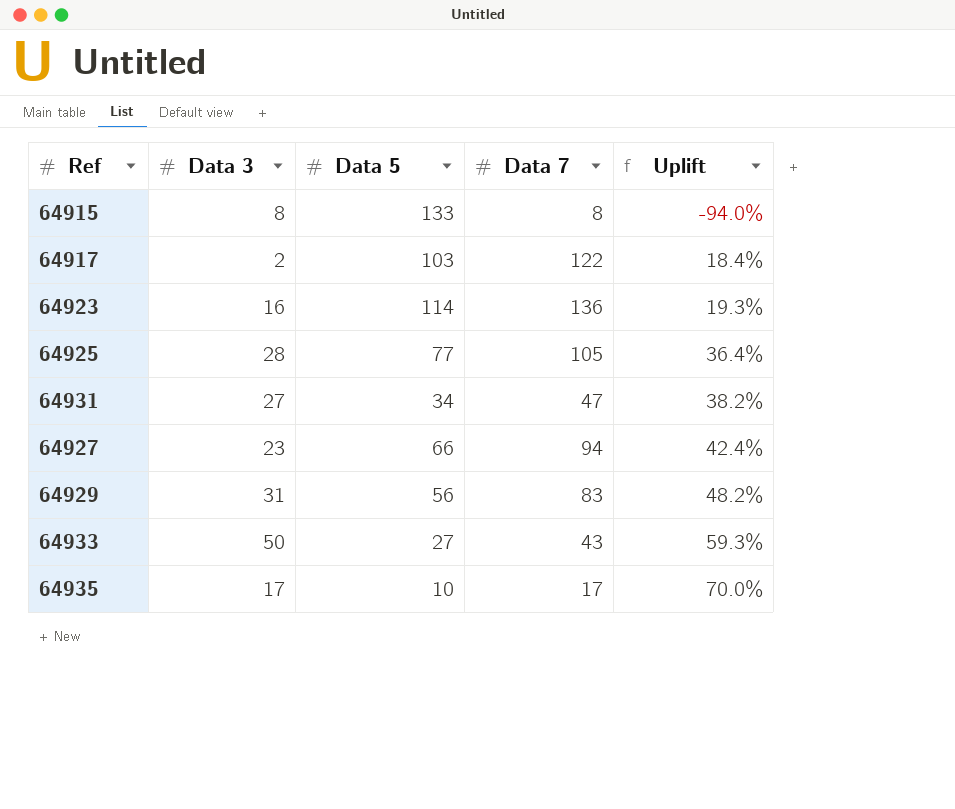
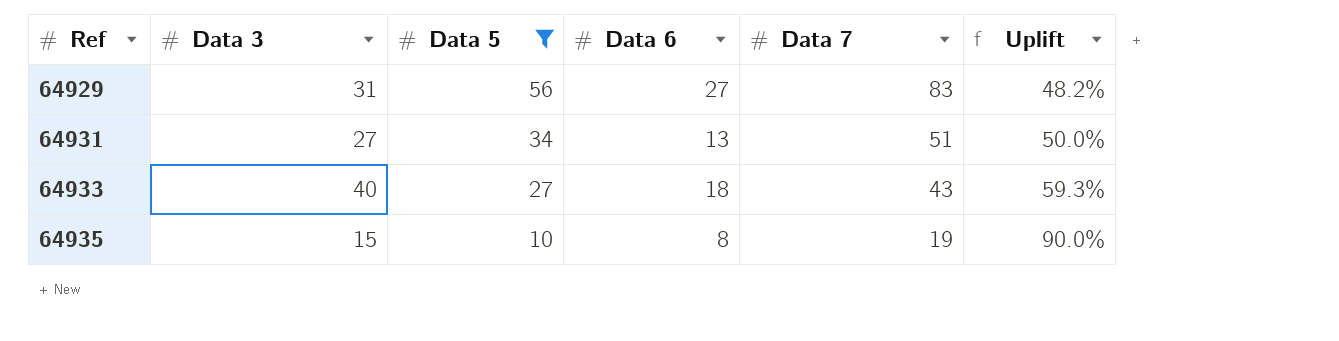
filter: none -> Data 5 <= 56
row order: Uplift ascending -> Ref ascending
column Data 6 | position: none -> 4
64931 | Data 7: 47 -> 51
64931 | Uplift: 38.2% -> 50.0%
64933 | Data 3: 50 -> 40
64935 | Data 3: 17 -> 15
64935 | Data 7: 17 -> 19
64935 | Uplift: 70.0% -> 90.0%

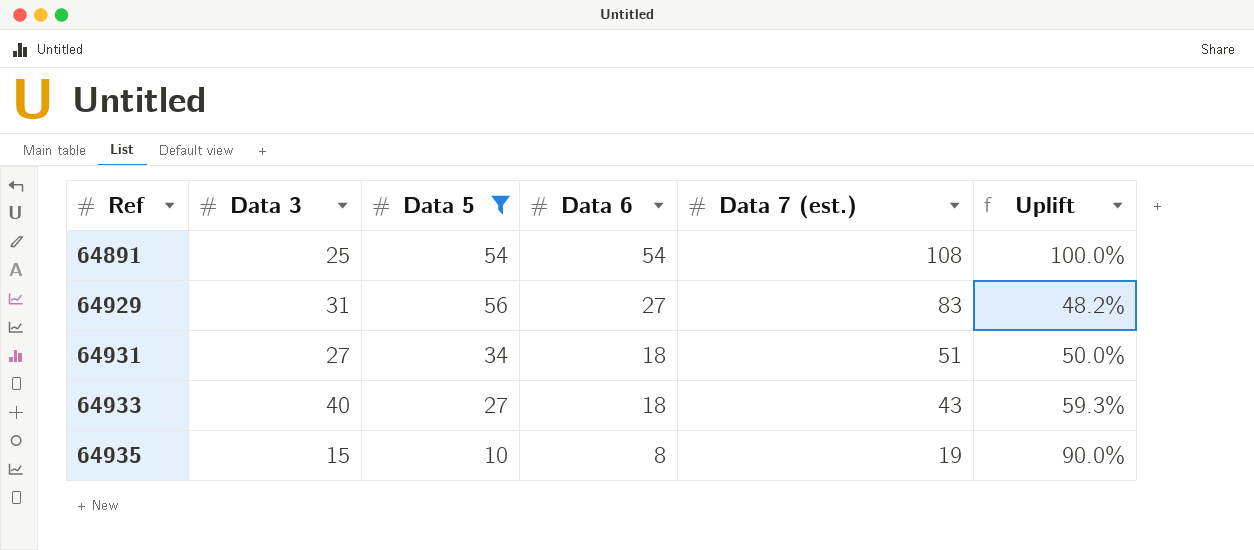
column name: Data 7 -> Data 7 (est.)
row 64891: none -> 25 | 54 | 54 | 108 | 100.0%
64931 | Data 6: 13 -> 18

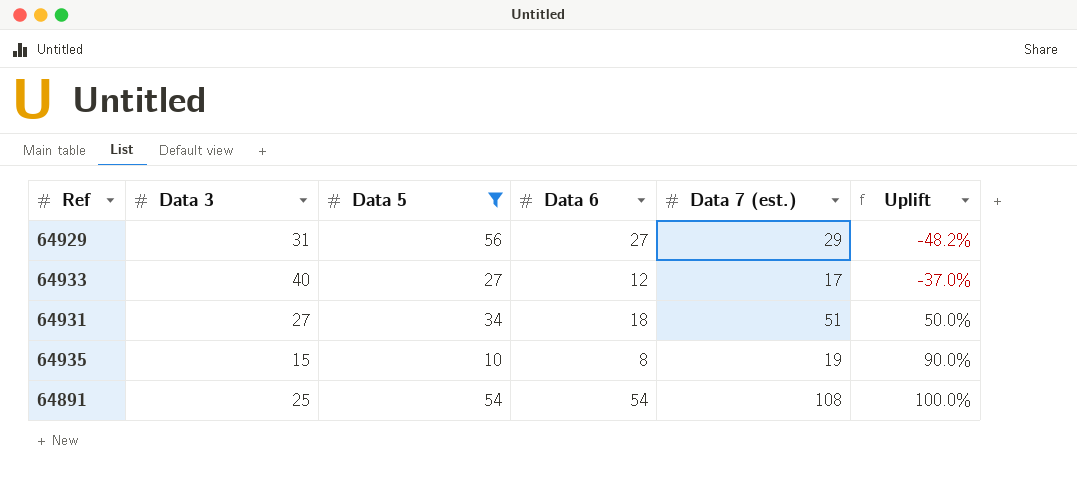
row order: Ref ascending -> Uplift ascending
64929 | Data 7 (est.): 83 -> 29
64929 | Uplift: 48.2% -> -48.2%
64933 | Data 6: 18 -> 12
64933 | Data 7 (est.): 43 -> 17
64933 | Uplift: 59.3% -> -37.0%

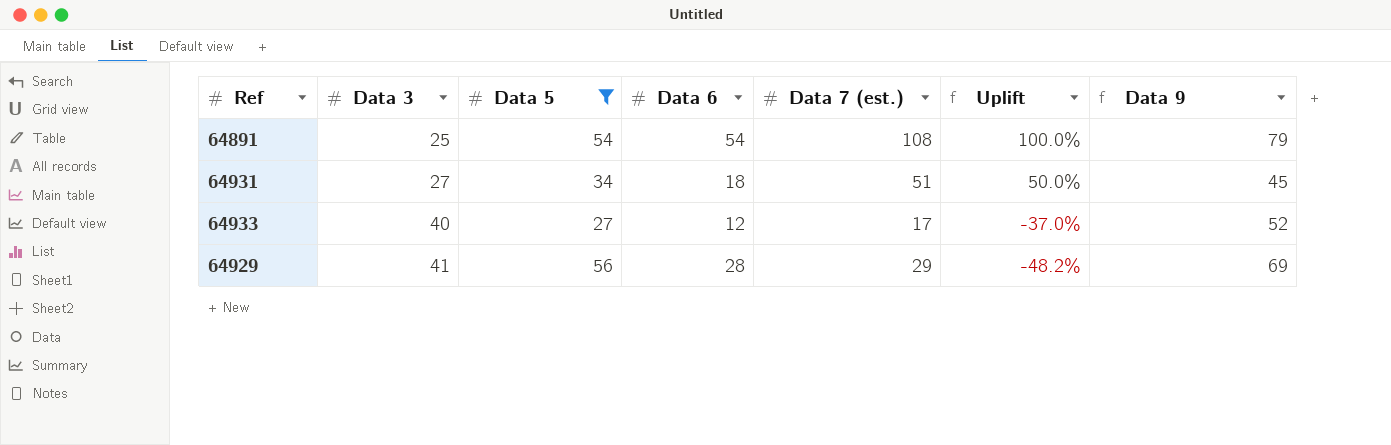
row order: Uplift ascending -> Data 3 ascending
column Data 9 | formula: none -> [Data 3] + [Data 6]
row 64935: 15 | 10 | 8 | 19 | 90.0% -> none
64929 | Data 3: 31 -> 41
64929 | Data 6: 27 -> 28

